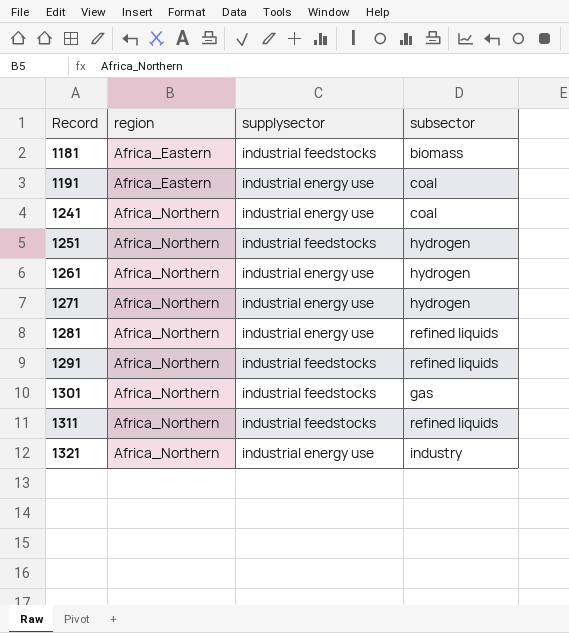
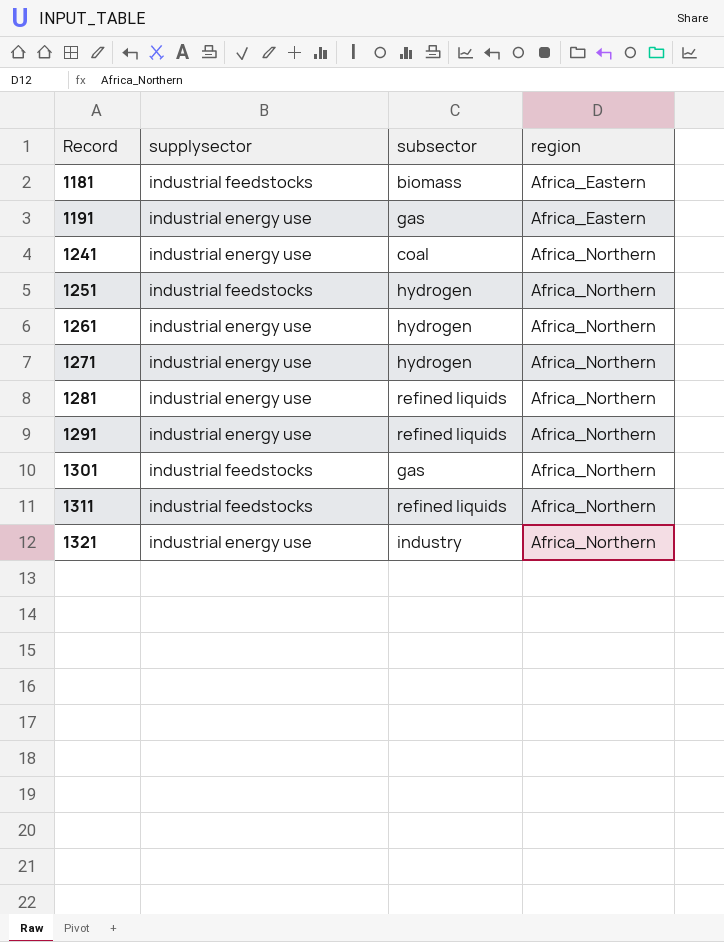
column region | position: 2 -> 4
1191 | subsector: coal -> gas
1291 | supplysector: industrial feedstocks -> industrial energy use

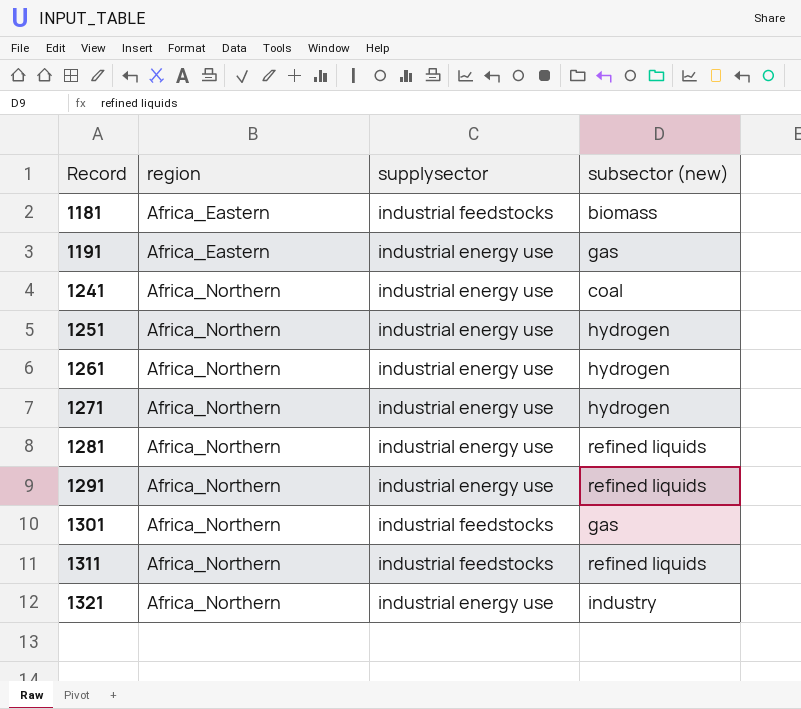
column region | position: 4 -> 2
column name: subsector -> subsector (new)
1251 | supplysector: industrial feedstocks -> industrial energy use

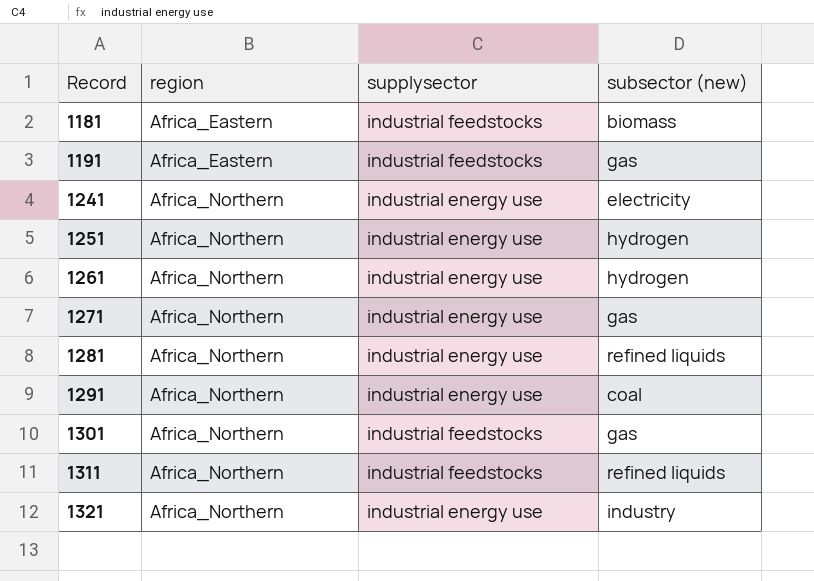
1191 | supplysector: industrial energy use -> industrial feedstocks
1241 | subsector (new): coal -> electricity
1271 | subsector (new): hydrogen -> gas
1291 | subsector (new): refined liquids -> coal

